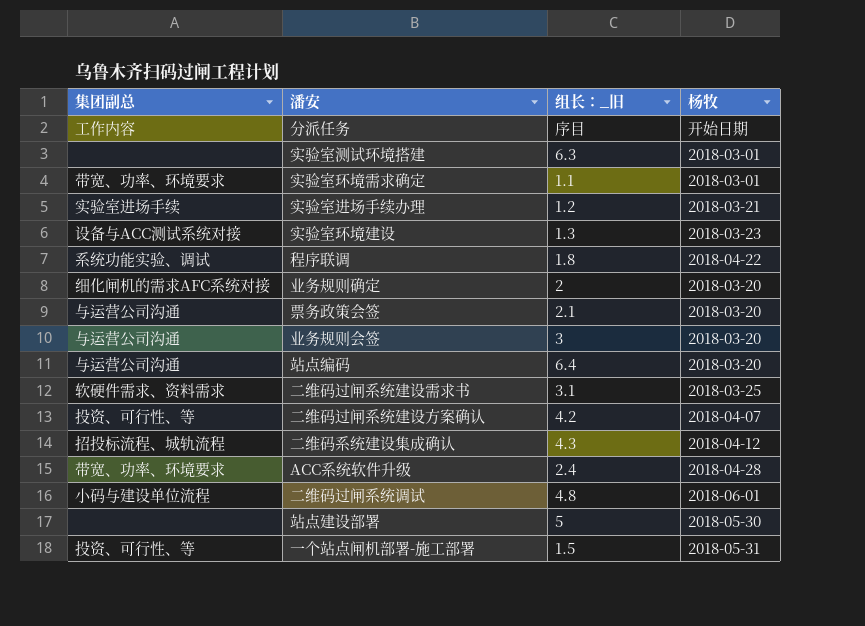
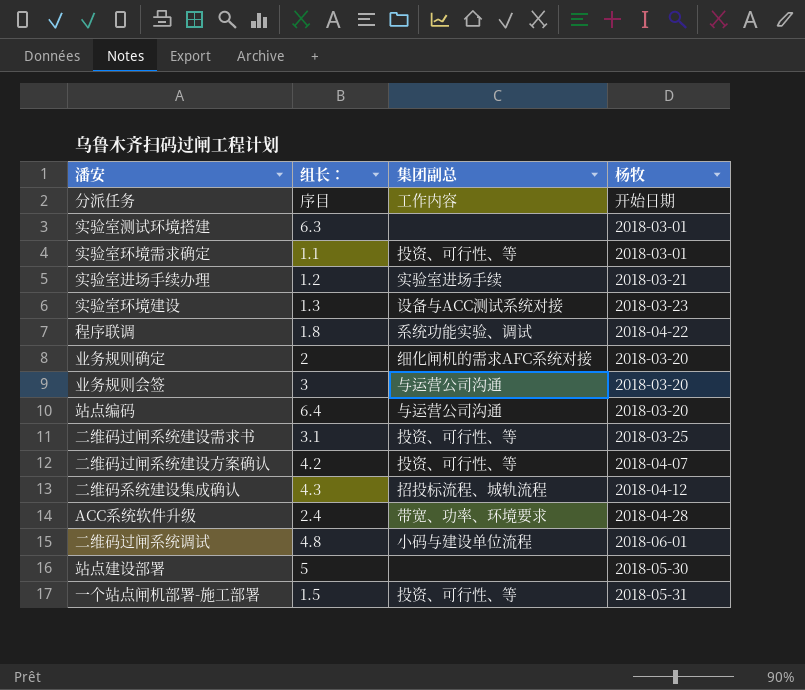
column name: 组长：_旧 -> 组长：
column 集团副总 | position: 1 -> 3
row 票务政策会签: 与运营公司沟通 | 2.1 | 2018-03-20 -> none
实验室环境需求确定 | 集团副总: 带宽、功率、环境要求 -> 投资、可行性、等
二维码过闸系统建设需求书 | 集团副总: 软硬件需求、资料需求 -> 投资、可行性、等

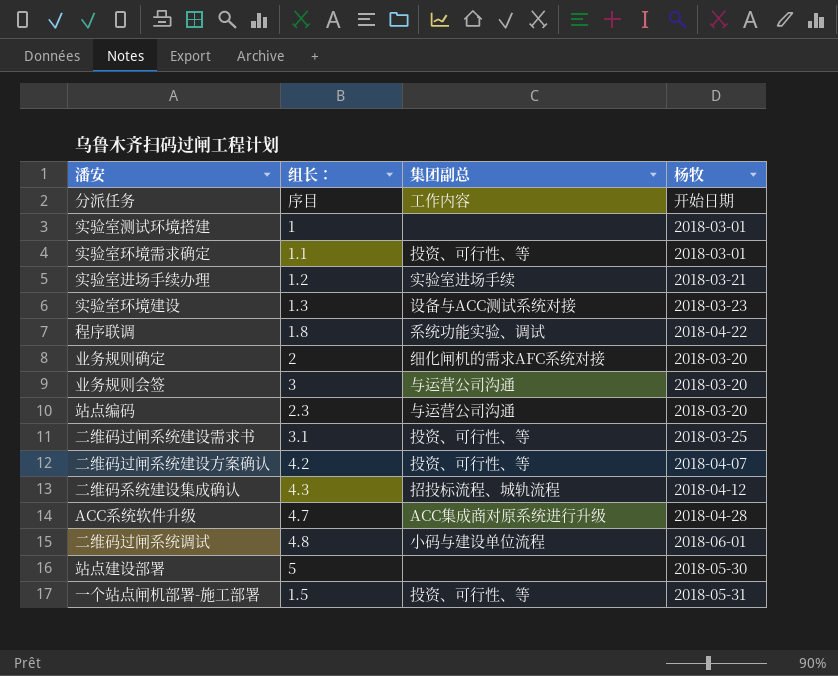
实验室测试环境搭建 | 组长：: 6.3 -> 1
站点编码 | 组长：: 6.4 -> 2.3
ACC系统软件升级 | 组长：: 2.4 -> 4.7
ACC系统软件升级 | 集团副总: 带宽、功率、环境要求 -> ACC集成商对原系统进行升级

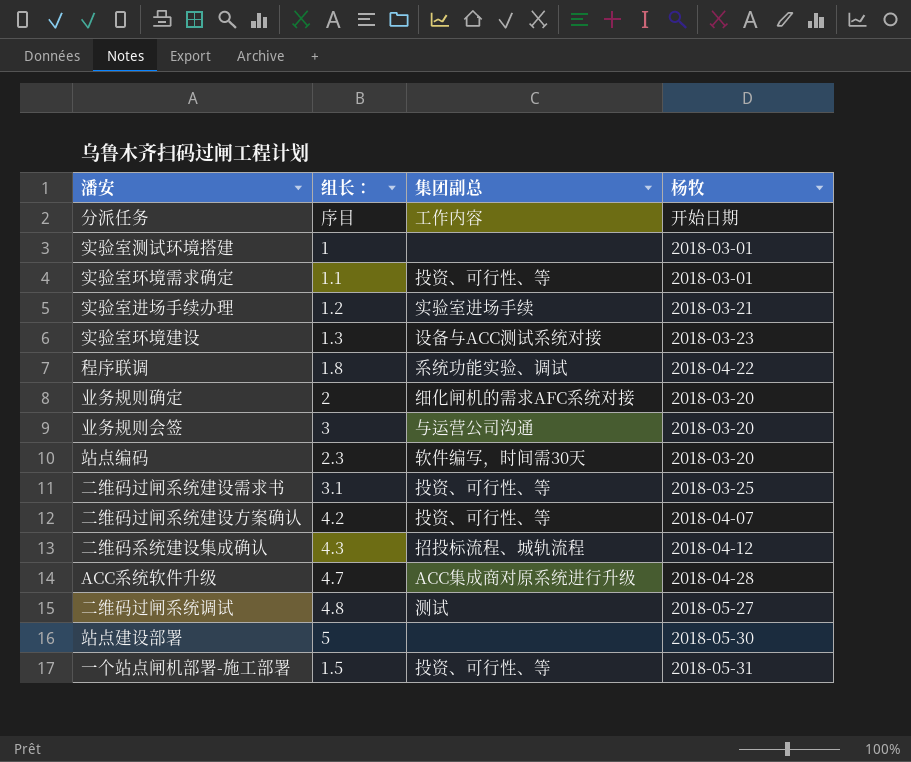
站点编码 | 集团副总: 与运营公司沟通 -> 软件编写，时间需30天
二维码过闸系统调试 | 集团副总: 小码与建设单位流程 -> 测试
二维码过闸系统调试 | 杨牧: 2018-06-01 -> 2018-05-27

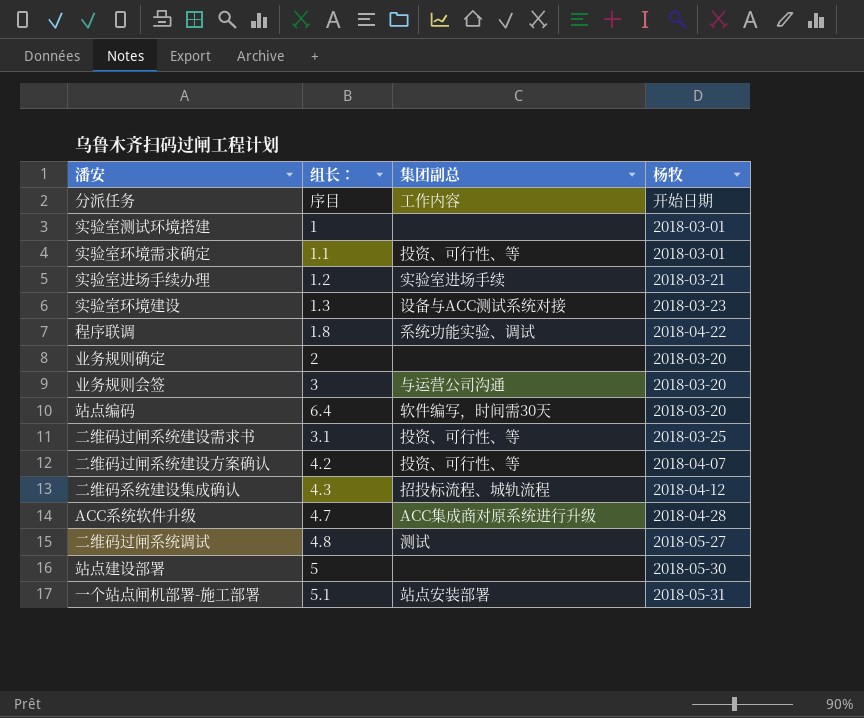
业务规则确定 | 集团副总: 细化闸机的需求AFC系统对接 -> none
站点编码 | 组长：: 2.3 -> 6.4
一个站点闸机部署-施工部署 | 组长：: 1.5 -> 5.1
一个站点闸机部署-施工部署 | 集团副总: 投资、可行性、等 -> 站点安装部署

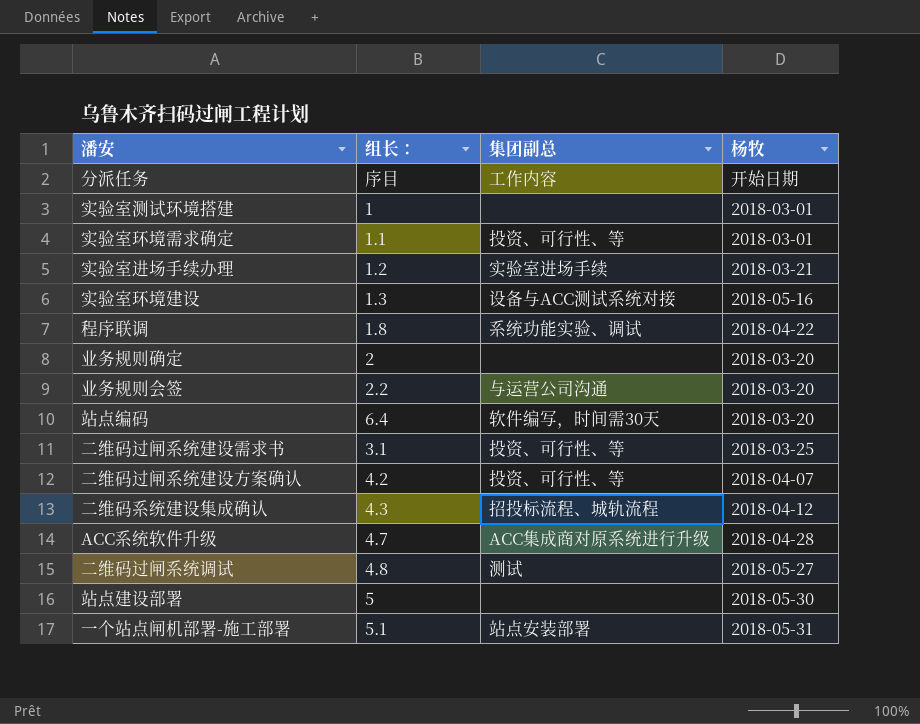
实验室环境建设 | 杨牧: 2018-03-23 -> 2018-05-16
业务规则会签 | 组长：: 3 -> 2.2

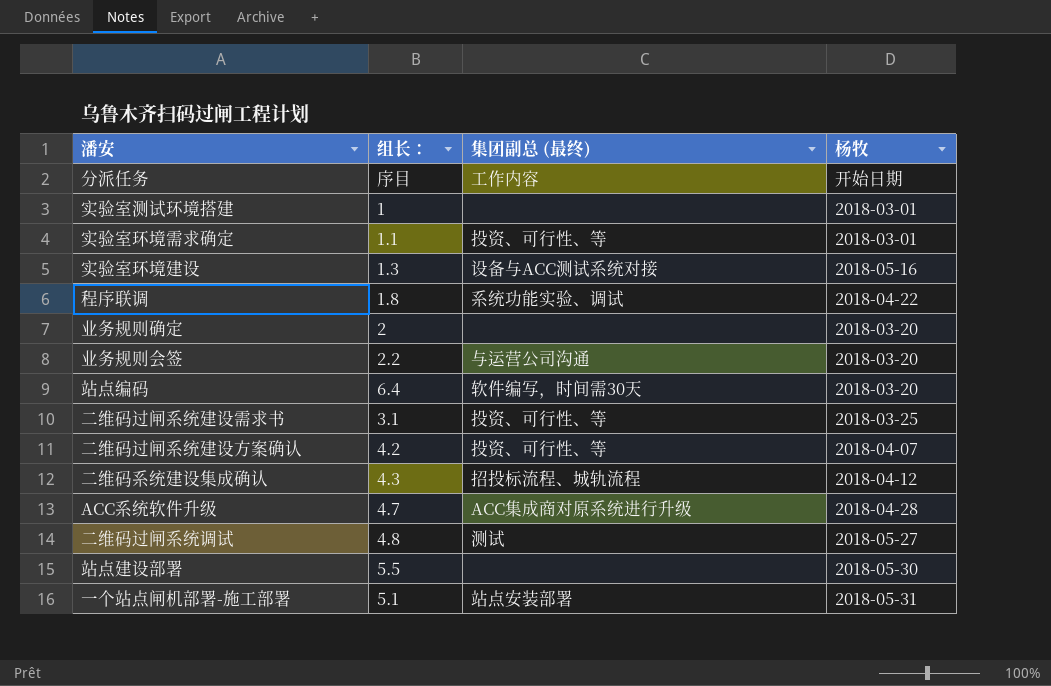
column name: 集团副总 -> 集团副总 (最终)
row 实验室进场手续办理: 1.2 | 实验室进场手续 | 2018-03-21 -> none
站点建设部署 | 组长：: 5 -> 5.5

